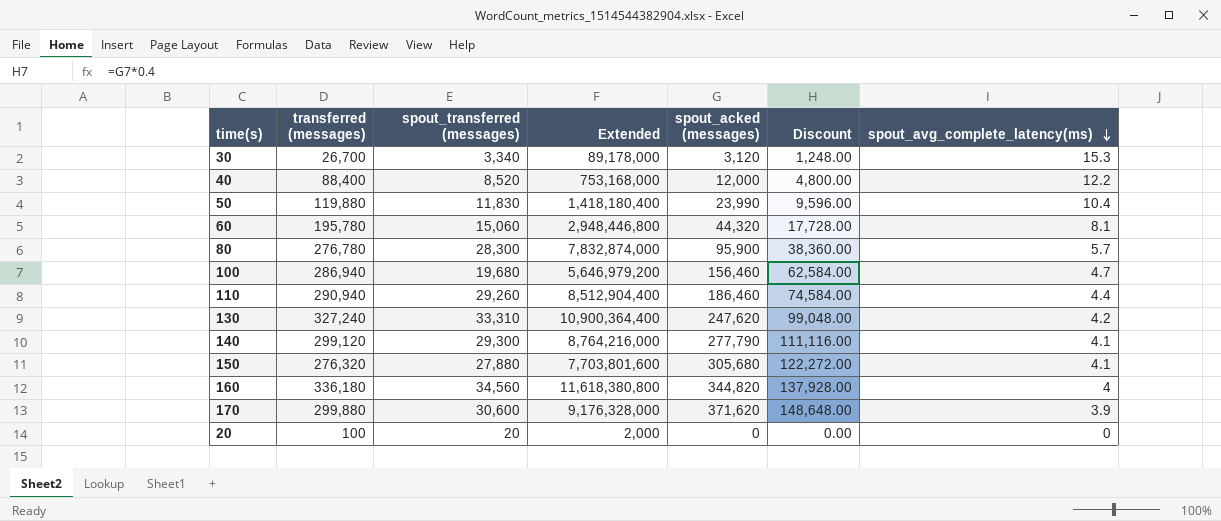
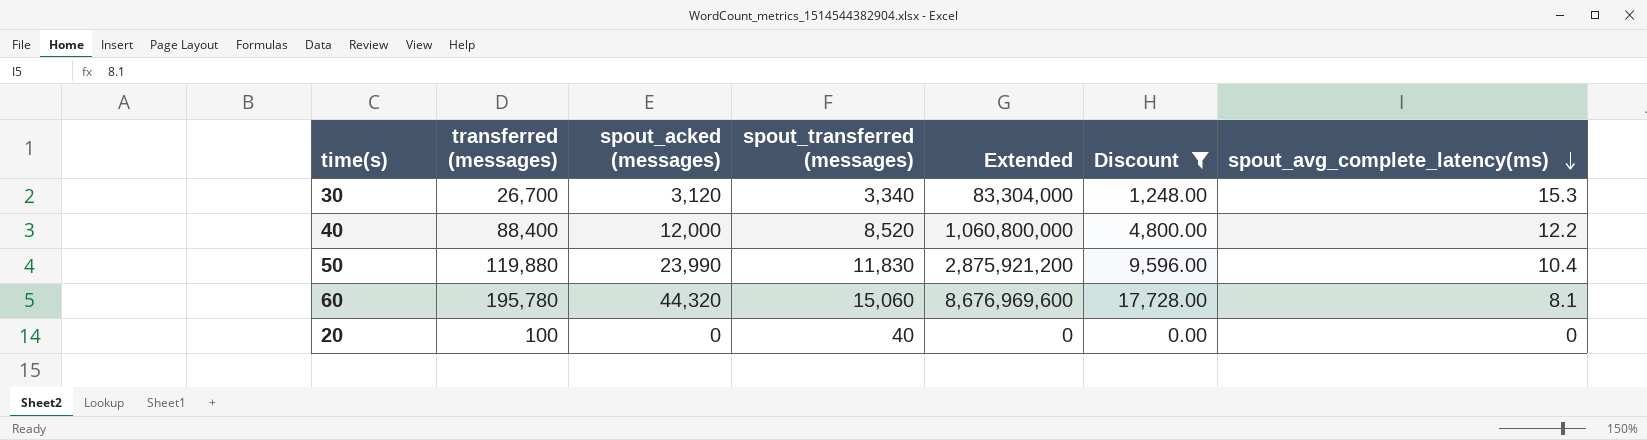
filter: none -> Discount <= 17,728.00
column spout_acked (messages) | position: 5 -> 3
column Extended | formula: [transferred (messages)] * [spout_transferred (messages)] -> [transferred (messages)] * [spout_acked (messages)]
20 | spout_transferred (messages): 20 -> 40

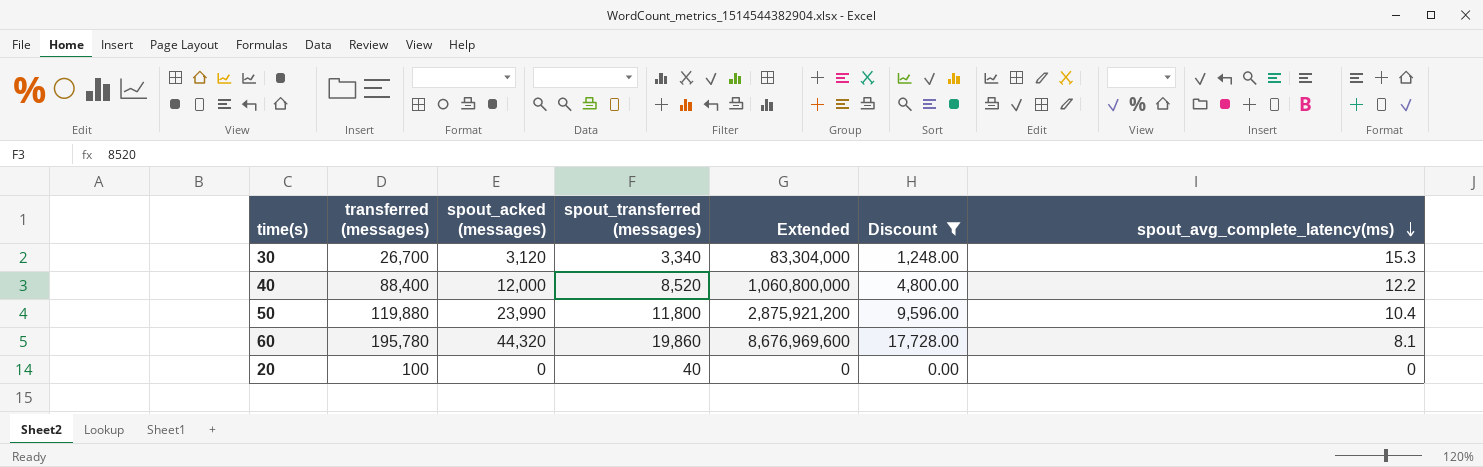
50 | spout_transferred (messages): 11,830 -> 11,800
60 | spout_transferred (messages): 15,060 -> 19,860

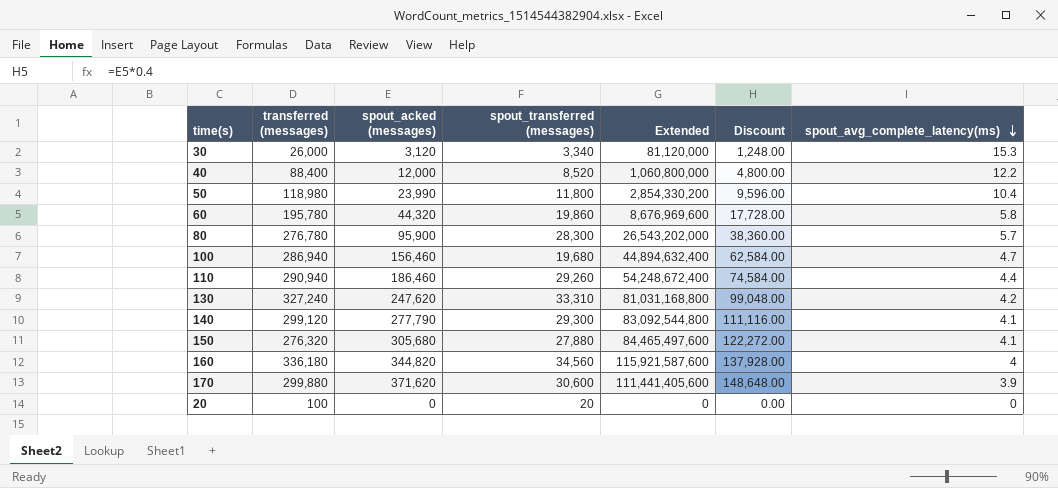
filter: Discount <= 17,728.00 -> none
30 | transferred (messages): 26,700 -> 26,000
30 | Extended: 83,304,000 -> 81,120,000
50 | transferred (messages): 119,880 -> 118,980
50 | Extended: 2,875,921,200 -> 2,854,330,200
60 | spout_avg_complete_latency(ms): 8.1 -> 5.8
20 | spout_transferred (messages): 40 -> 20

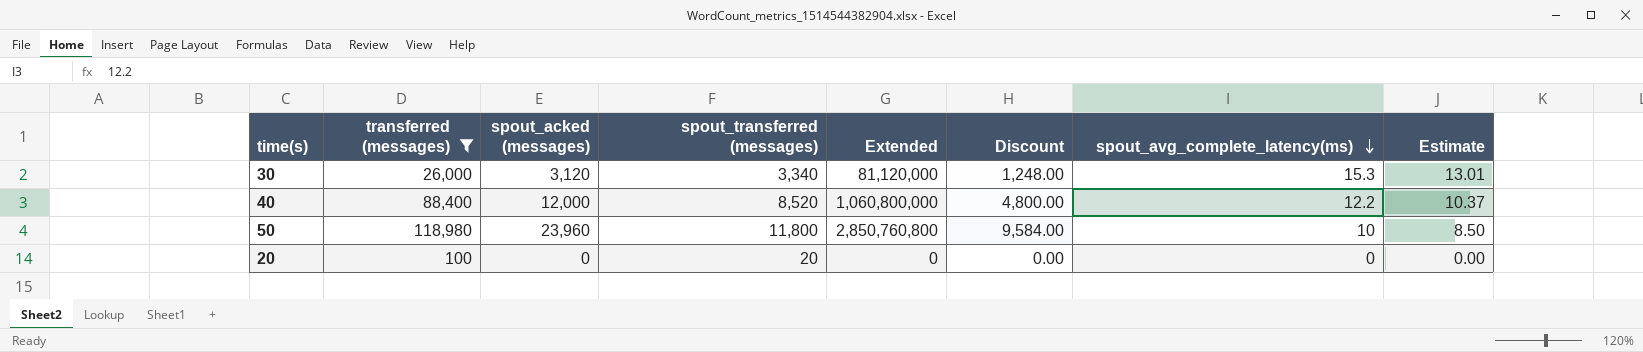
filter: none -> transferred (messages) <= 118,980
column Estimate | formula: none -> [spout_avg_complete_latency(ms)] * 0.85
50 | spout_acked (messages): 23,990 -> 23,960
50 | Extended: 2,854,330,200 -> 2,850,760,800
50 | Discount: 9,596.00 -> 9,584.00
50 | spout_avg_complete_latency(ms): 10.4 -> 10

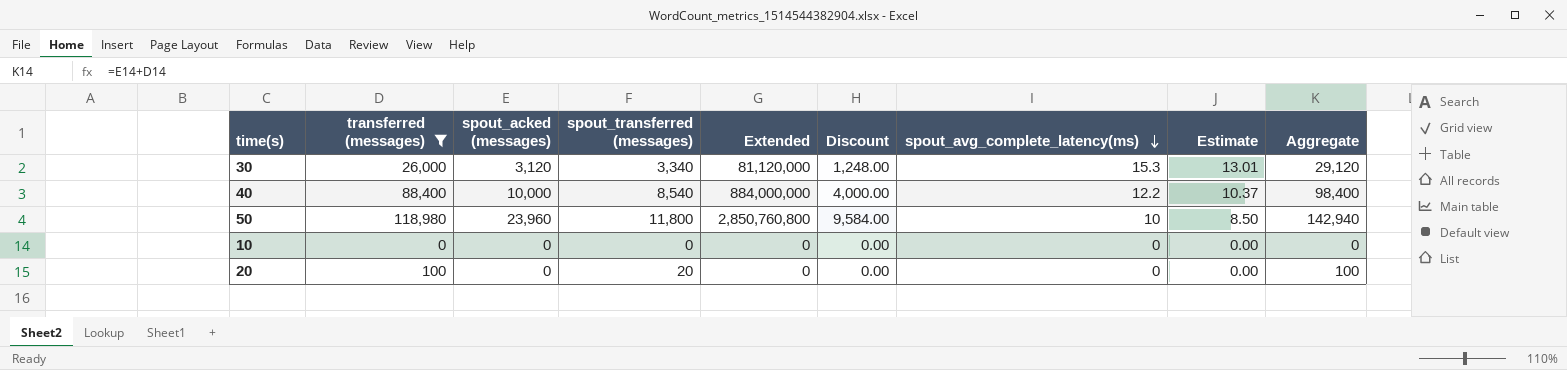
column Aggregate | formula: none -> [transferred (messages)] + [spout_acked (messages)]
40 | spout_acked (messages): 12,000 -> 10,000
40 | spout_transferred (messages): 8,520 -> 8,540
40 | Extended: 1,060,800,000 -> 884,000,000
40 | Discount: 4,800.00 -> 4,000.00
row 10: none -> 0 | 0 | 0 | 0 | 0.00 | 0 | 0.00 | 0

